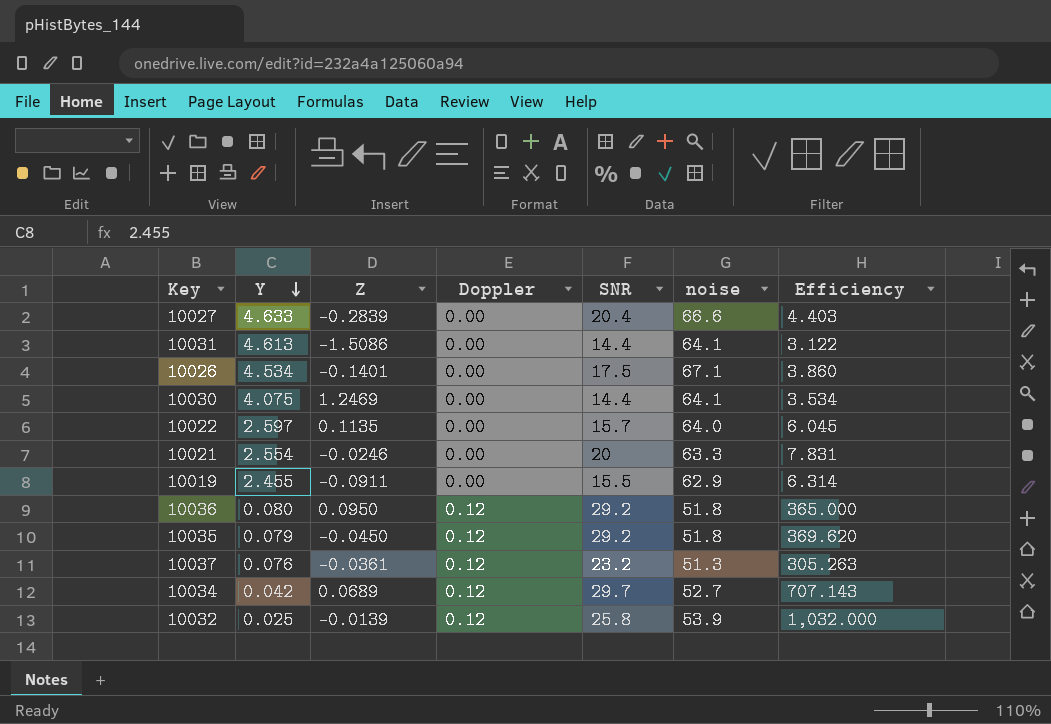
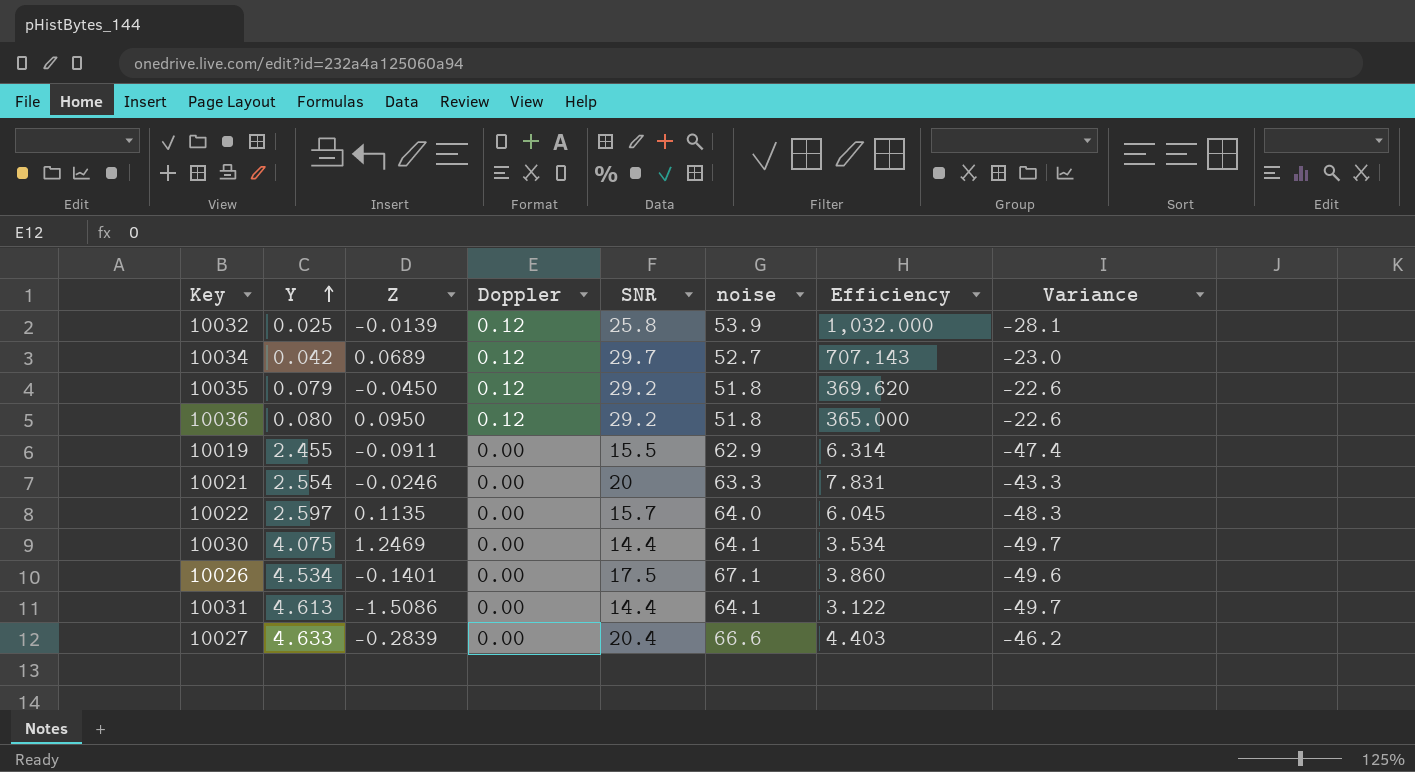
row order: Y descending -> Y ascending
column Variance | formula: none -> [SNR] - [noise]
row 10037: 0.076 | -0.0361 | 0.12 | 23.2 | 51.3 | 305.263 -> none

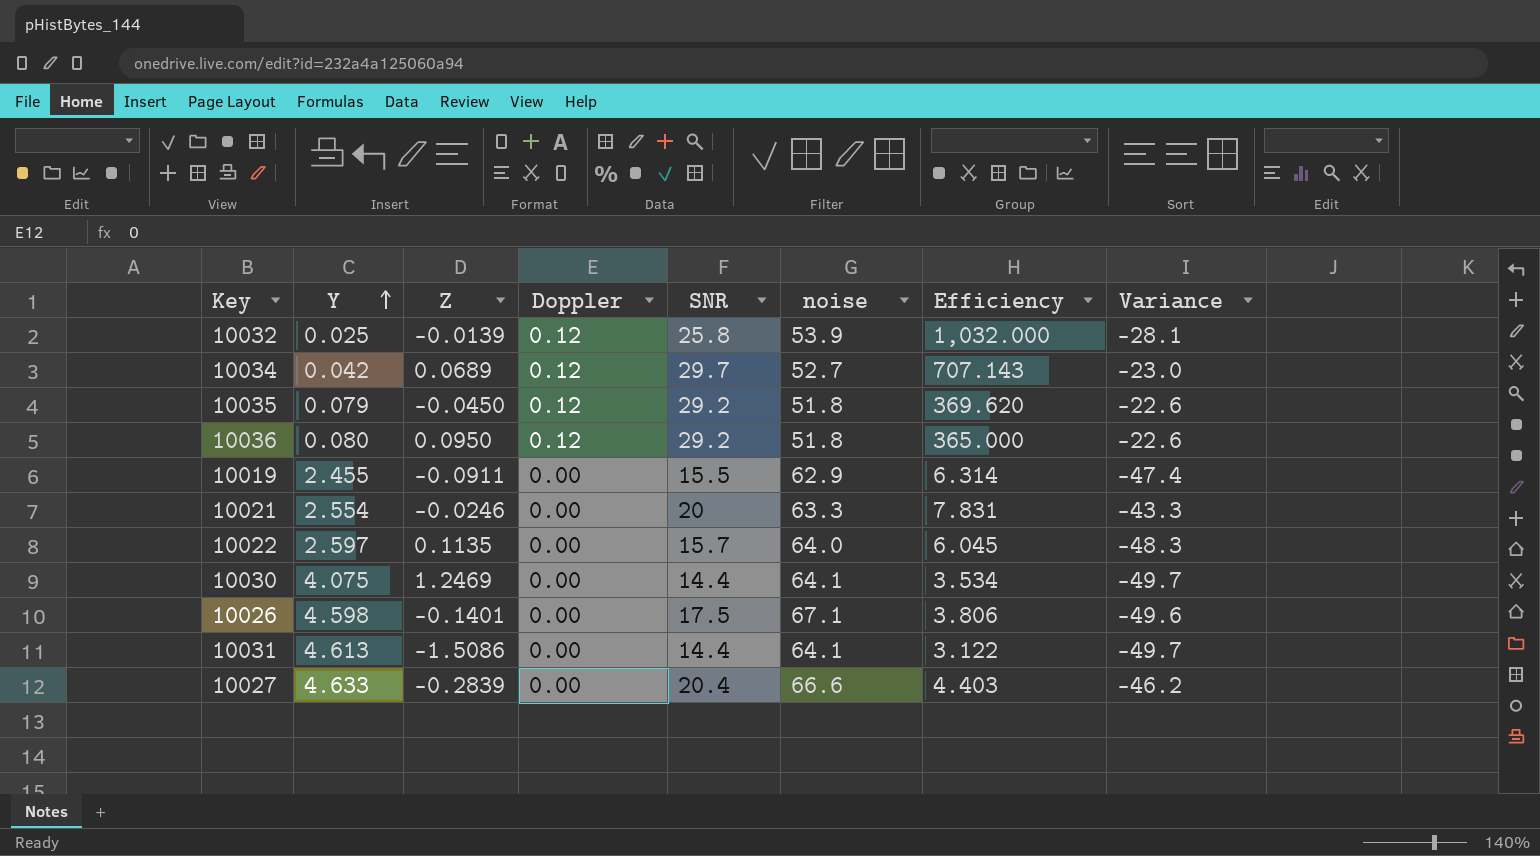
10026 | Y: 4.534 -> 4.598
10026 | Efficiency: 3.860 -> 3.806

